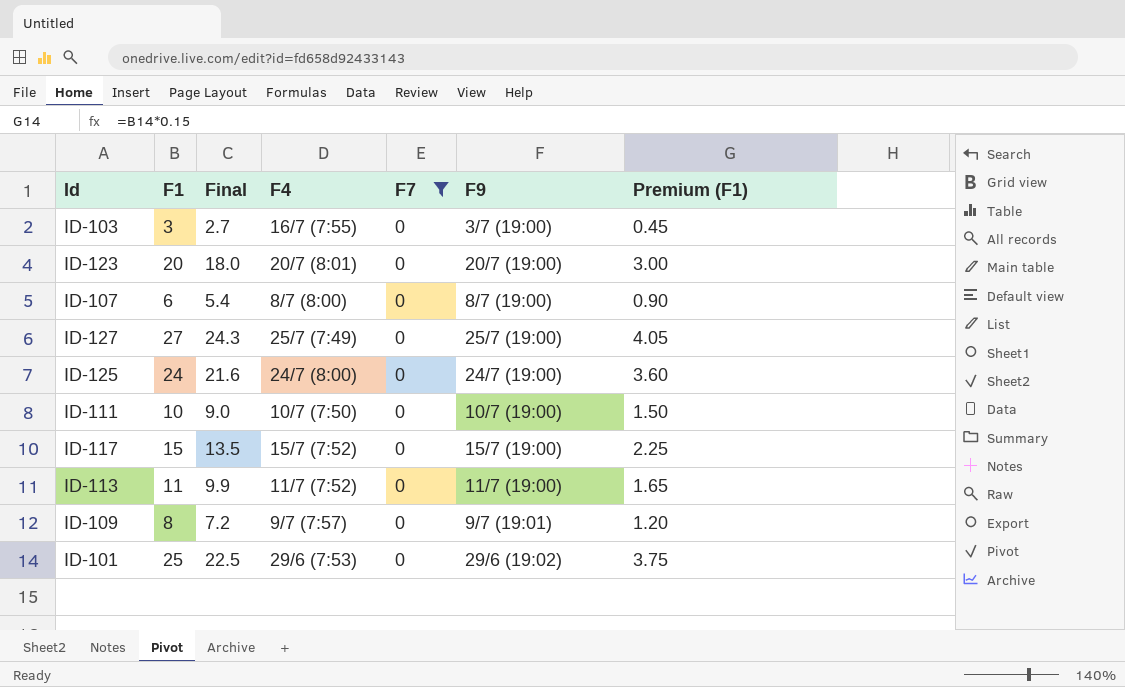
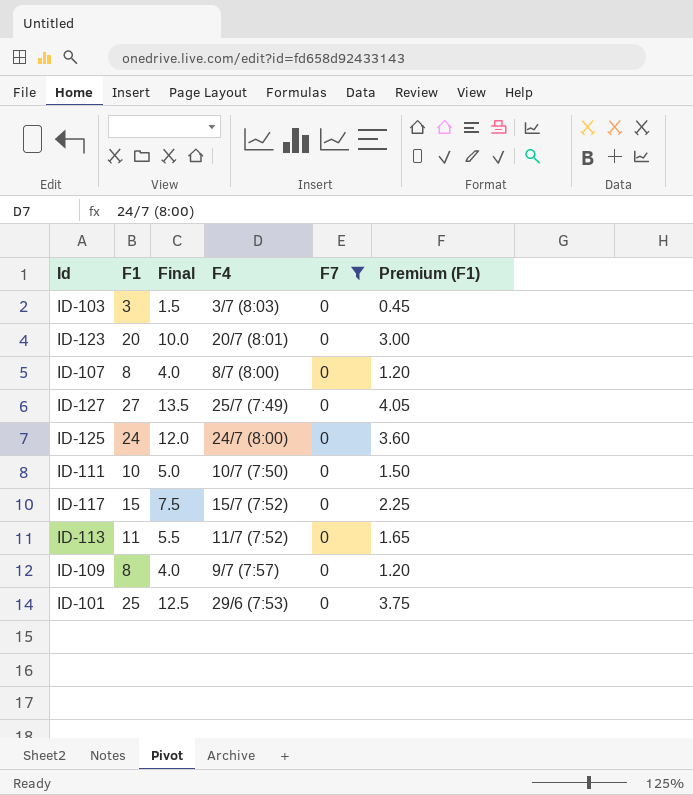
column F9 | position: 6 -> none
column Final | formula: [F1] * 0.9 -> [F1] * 0.5
ID-103 | F4: 16/7 (7:55) -> 3/7 (8:03)
ID-107 | F1: 6 -> 8
ID-107 | Premium (F1): 0.90 -> 1.20

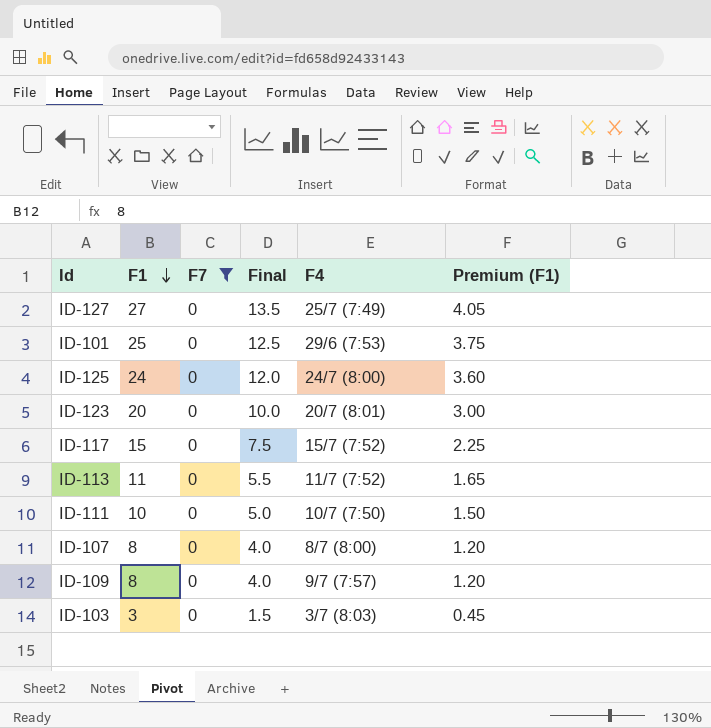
row order: none -> F1 descending
column F7 | position: 5 -> 3

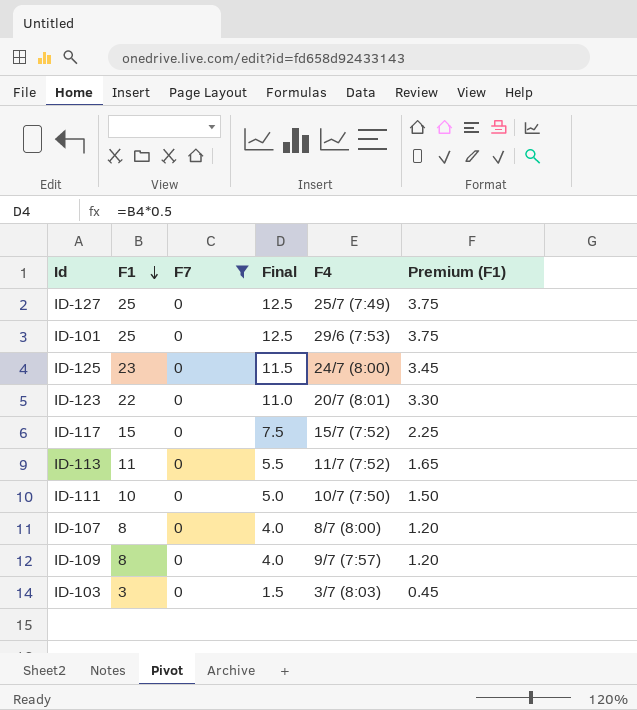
ID-127 | F1: 27 -> 25
ID-127 | Final: 13.5 -> 12.5
ID-127 | Premium (F1): 4.05 -> 3.75
ID-125 | F1: 24 -> 23
ID-125 | Final: 12.0 -> 11.5
ID-125 | Premium (F1): 3.60 -> 3.45
ID-123 | F1: 20 -> 22
ID-123 | Final: 10.0 -> 11.0
ID-123 | Premium (F1): 3.00 -> 3.30

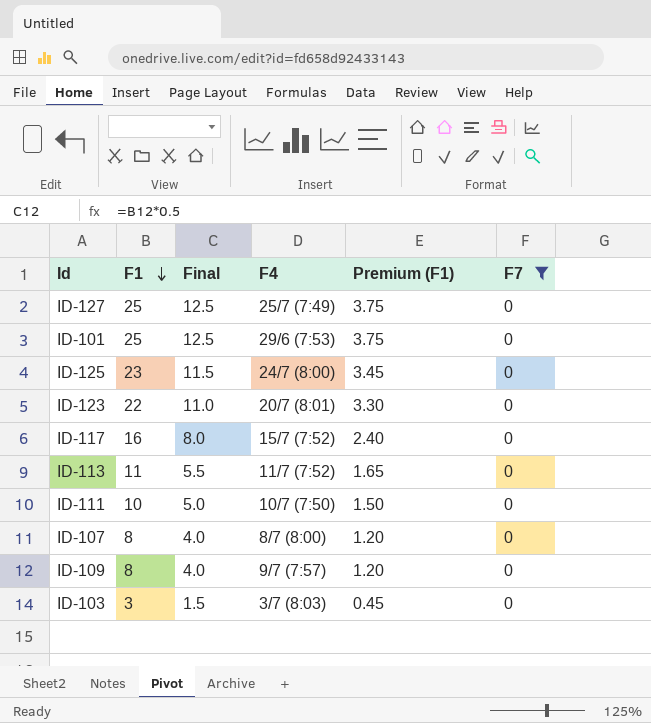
column F7 | position: 3 -> 6
ID-117 | F1: 15 -> 16
ID-117 | Final: 7.5 -> 8.0
ID-117 | Premium (F1): 2.25 -> 2.40

